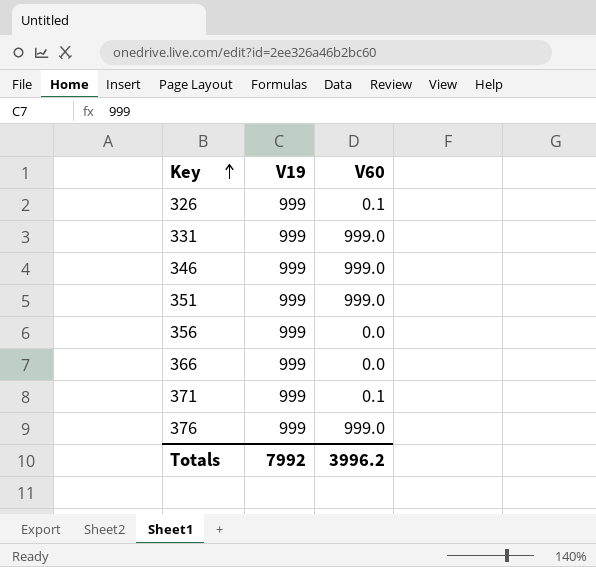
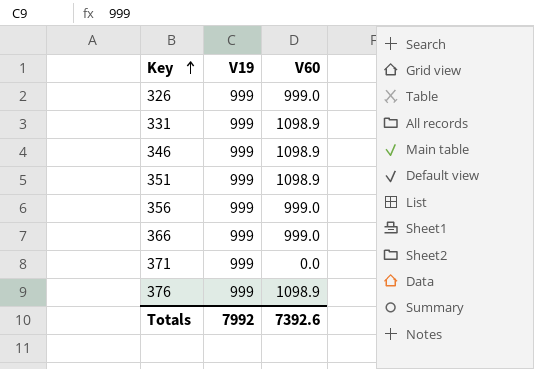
326 | V60: 0.1 -> 999.0
331 | V60: 999.0 -> 1098.9
346 | V60: 999.0 -> 1098.9
351 | V60: 999.0 -> 1098.9
356 | V60: 0.0 -> 999.0
366 | V60: 0.0 -> 999.0
371 | V60: 0.1 -> 0.0
376 | V60: 999.0 -> 1098.9
Totals | V60: 3996.2 -> 7392.6

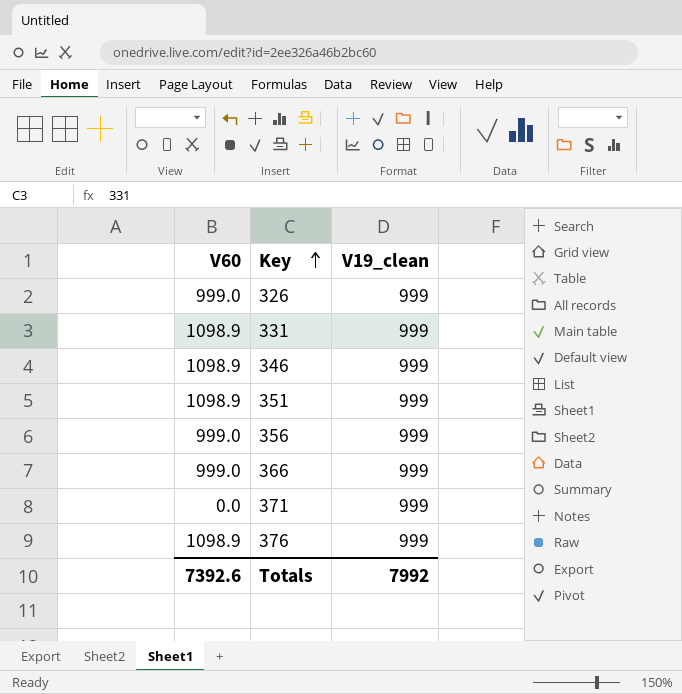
column V60 | position: 3 -> 1
column name: V19 -> V19_clean

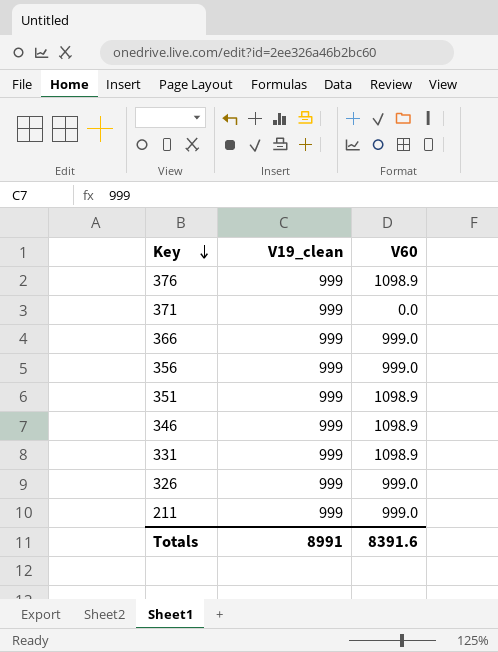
row order: Key ascending -> Key descending
column V60 | position: 1 -> 3
row 211: none -> 999 | 999.0
Totals | V19_clean: 7992 -> 8991
Totals | V60: 7392.6 -> 8391.6

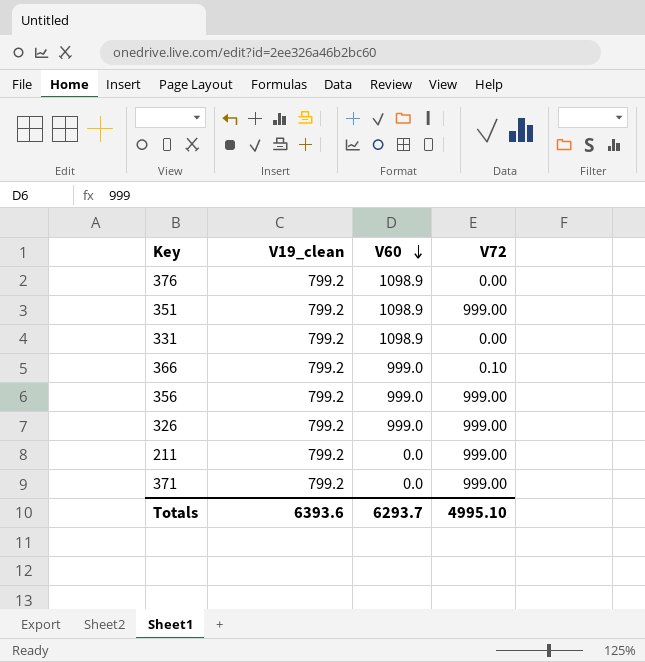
row order: Key descending -> V60 descending
column V72 | position: none -> 4
row 346: 999 | 1098.9 -> none
376 | V19_clean: 999 -> 799.2
351 | V19_clean: 999 -> 799.2
331 | V19_clean: 999 -> 799.2
366 | V19_clean: 999 -> 799.2
356 | V19_clean: 999 -> 799.2
326 | V19_clean: 999 -> 799.2
211 | V19_clean: 999 -> 799.2
211 | V60: 999.0 -> 0.0
371 | V19_clean: 999 -> 799.2
Totals | V19_clean: 8991 -> 6393.6
Totals | V60: 8391.6 -> 6293.7

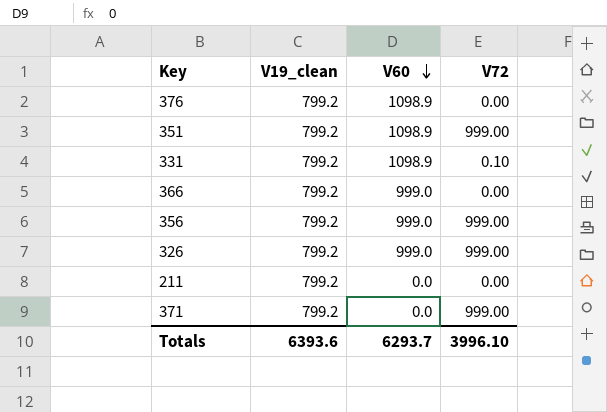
331 | V72: 0.00 -> 0.10
366 | V72: 0.10 -> 0.00
211 | V72: 999.00 -> 0.00
Totals | V72: 4995.10 -> 3996.10

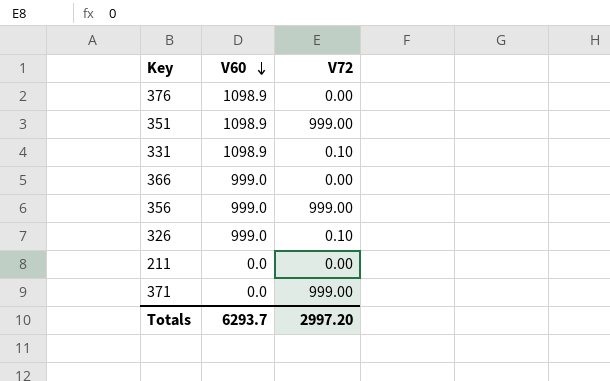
column V19_clean | position: 2 -> none
326 | V72: 999.00 -> 0.10
Totals | V72: 3996.10 -> 2997.20

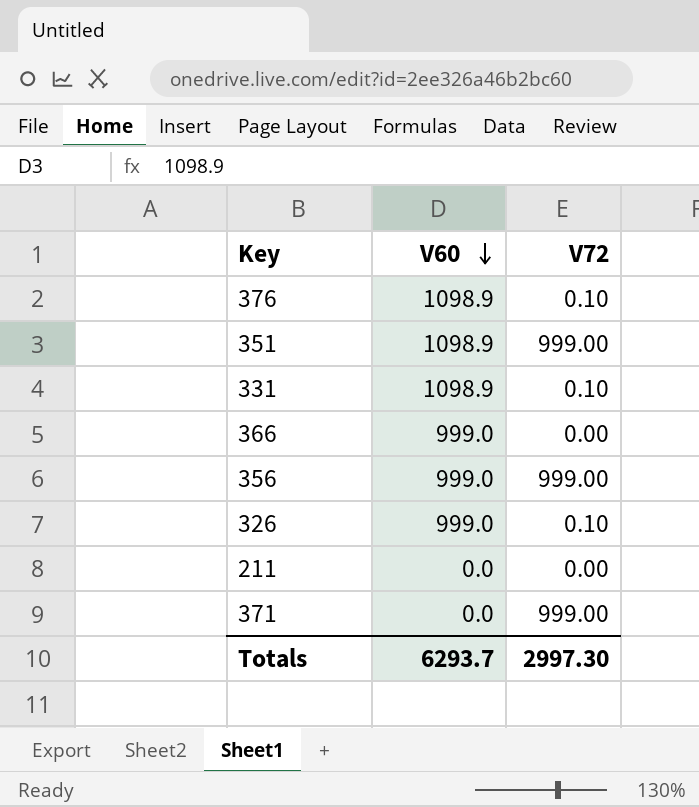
376 | V72: 0.00 -> 0.10
Totals | V72: 2997.20 -> 2997.30

